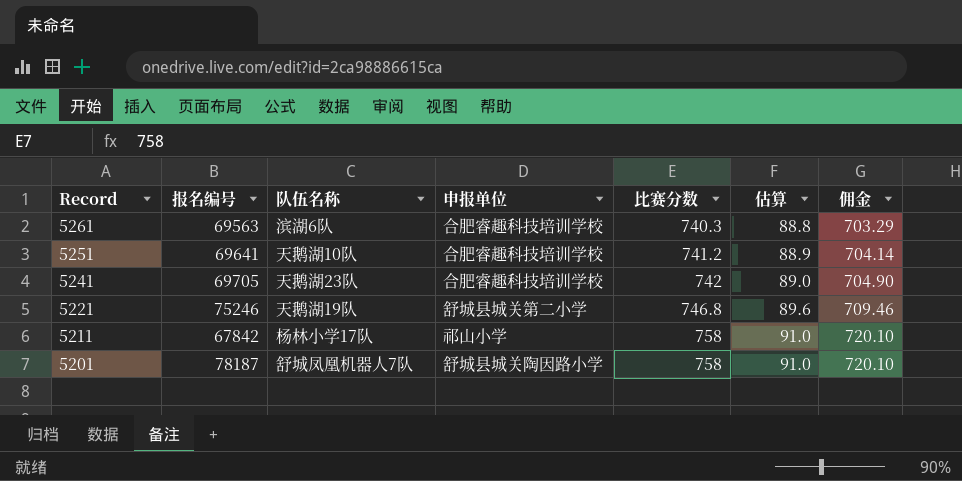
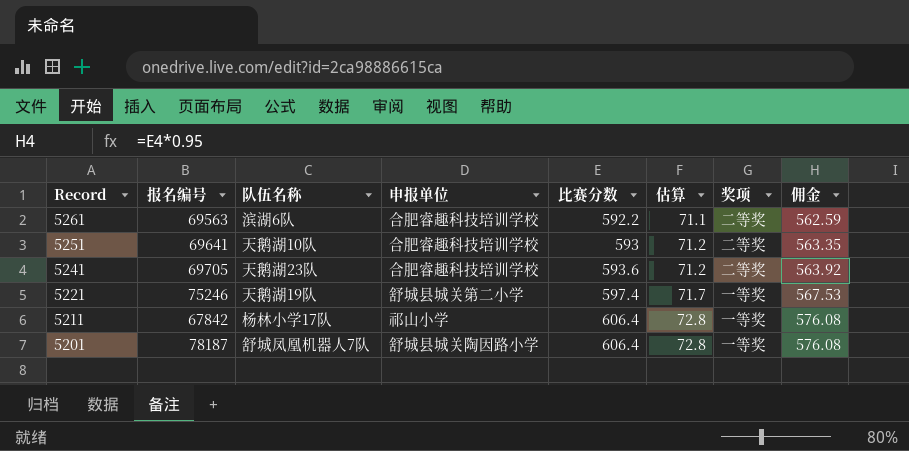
column 奖项 | position: none -> 7
5261 | 比赛分数: 740.3 -> 592.2
5261 | 估算: 88.8 -> 71.1
5261 | 佣金: 703.29 -> 562.59
5251 | 比赛分数: 741.2 -> 593
5251 | 估算: 88.9 -> 71.2
5251 | 佣金: 704.14 -> 563.35
5241 | 比赛分数: 742 -> 593.6
5241 | 估算: 89.0 -> 71.2
5241 | 佣金: 704.90 -> 563.92
5221 | 比赛分数: 746.8 -> 597.4
5221 | 估算: 89.6 -> 71.7
5221 | 佣金: 709.46 -> 567.53
5211 | 比赛分数: 758 -> 606.4
5211 | 估算: 91.0 -> 72.8
5211 | 佣金: 720.10 -> 576.08
5201 | 比赛分数: 758 -> 606.4
5201 | 估算: 91.0 -> 72.8
5201 | 佣金: 720.10 -> 576.08

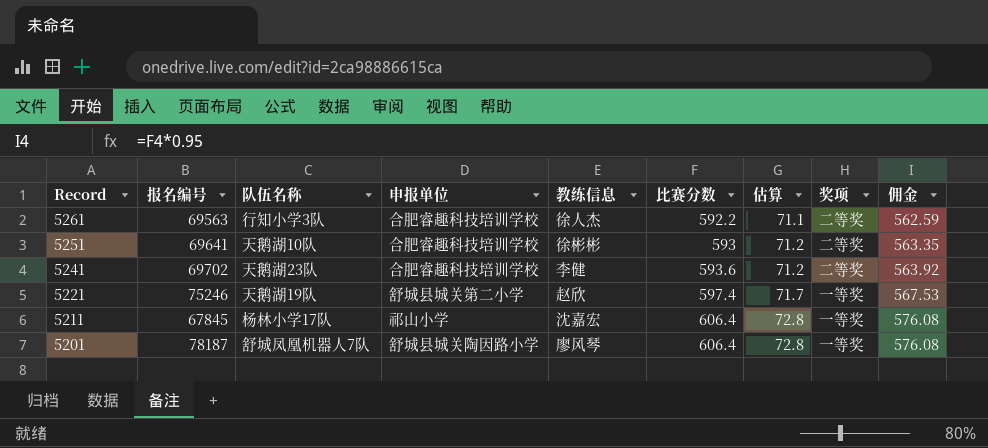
column 教练信息 | position: none -> 5
5261 | 队伍名称: 滨湖6队 -> 行知小学3队
5241 | 报名编号: 69705 -> 69702
5211 | 报名编号: 67842 -> 67845

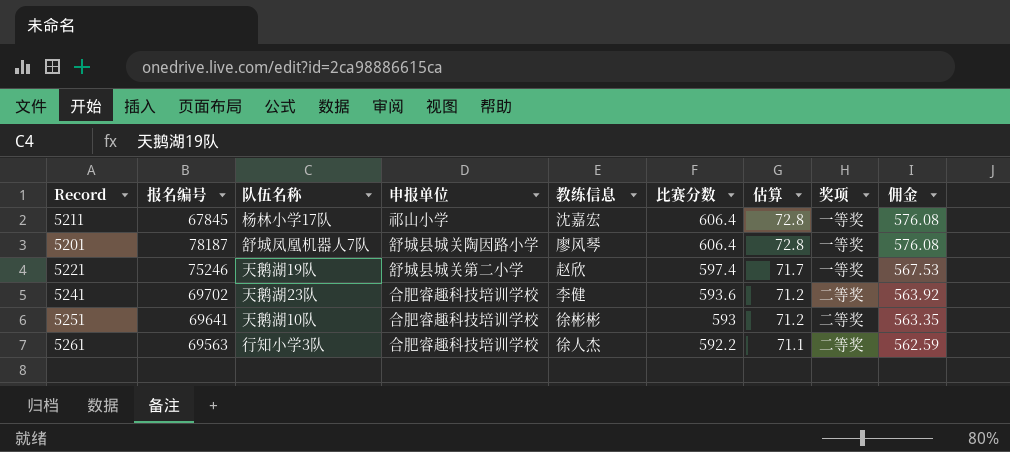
row order: Record descending -> 比赛分数 descending

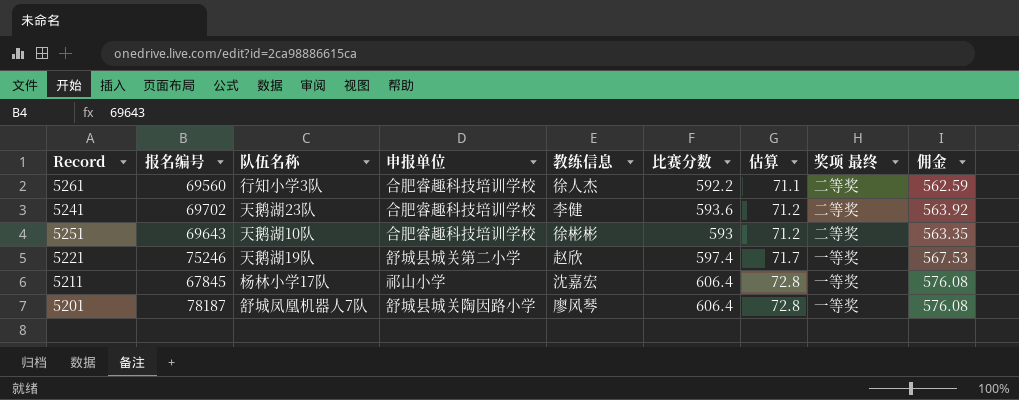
row order: 比赛分数 descending -> 估算 ascending
column name: 奖项 -> 奖项 最终
5261 | 报名编号: 69563 -> 69560
5251 | 报名编号: 69641 -> 69643

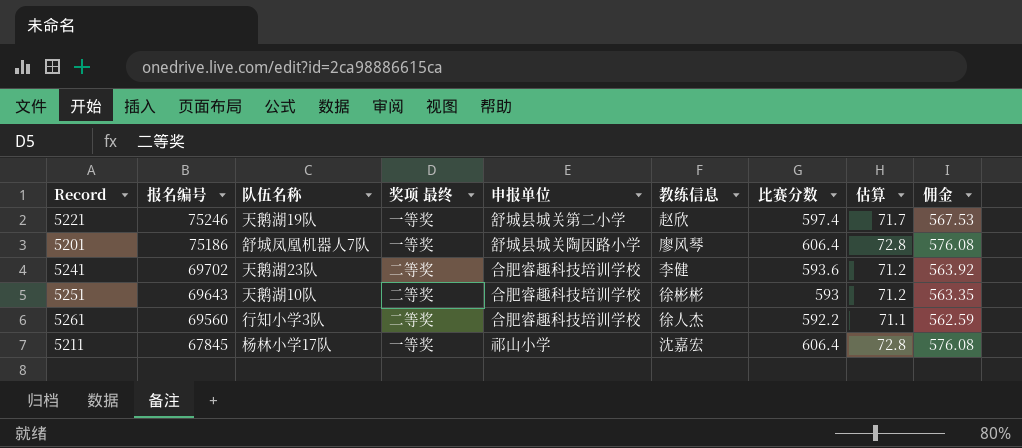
row order: 估算 ascending -> 报名编号 descending
column 奖项 最终 | position: 8 -> 4
5201 | 报名编号: 78187 -> 75186

